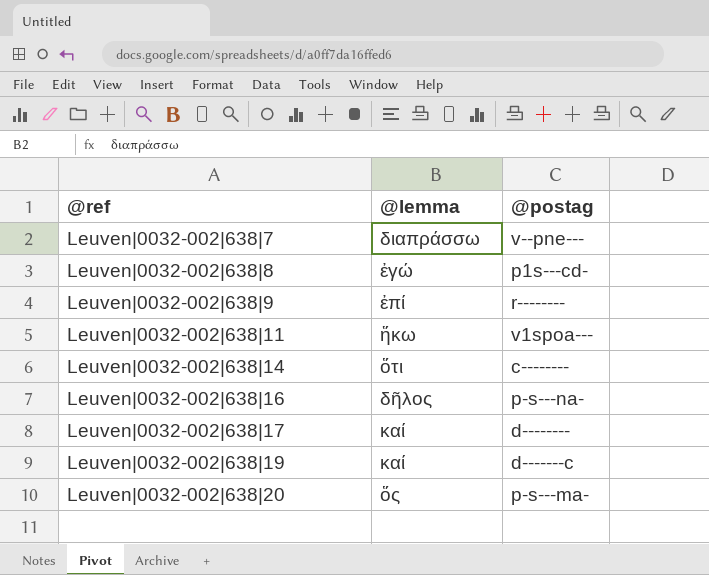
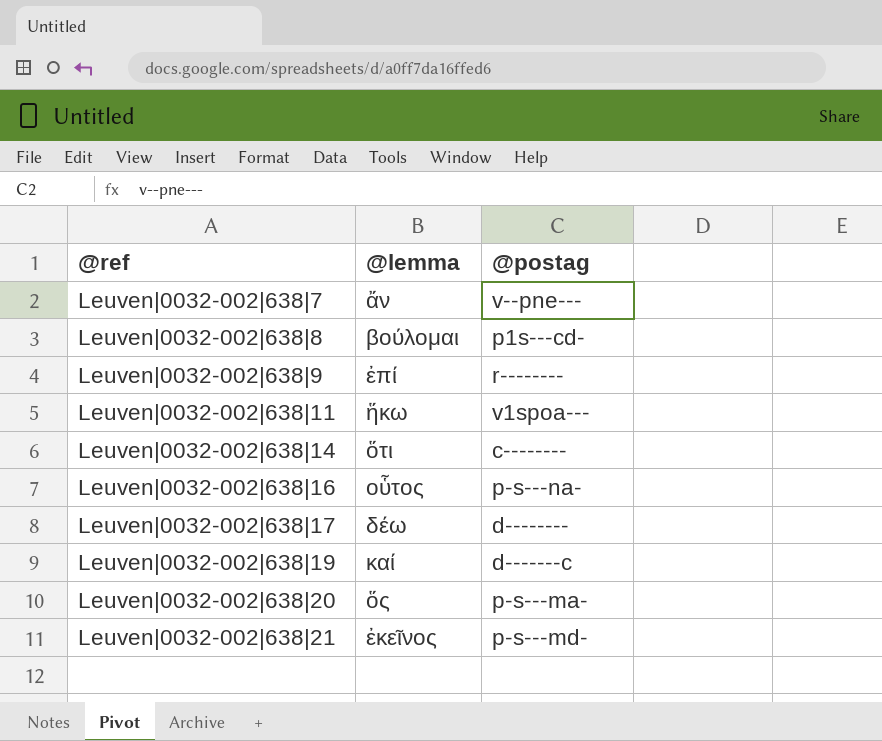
Leuven|0032-002|638|7 | @lemma: διαπράσσω -> ἄν
Leuven|0032-002|638|8 | @lemma: ἐγώ -> βούλομαι
Leuven|0032-002|638|16 | @lemma: δῆλος -> οὗτος
Leuven|0032-002|638|17 | @lemma: καί -> δέω
row Leuven|0032-002|638|21: none -> ἐκεῖνος | p-s---md-

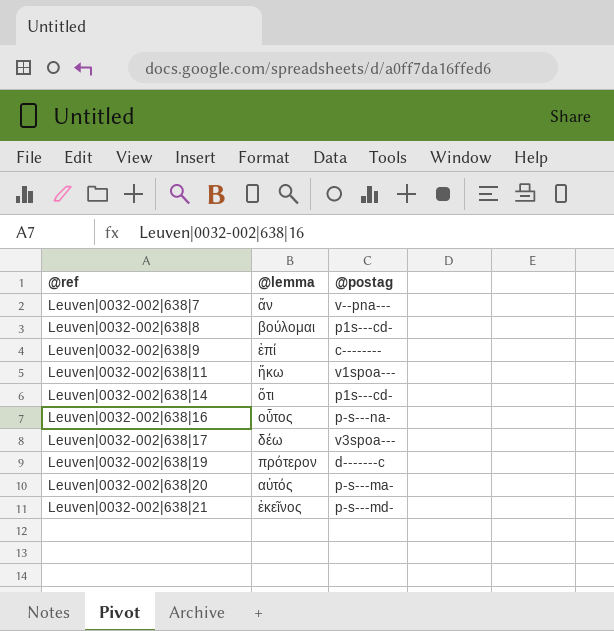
Leuven|0032-002|638|7 | @postag: v--pne--- -> v--pna---
Leuven|0032-002|638|9 | @postag: r-------- -> c--------
Leuven|0032-002|638|14 | @postag: c-------- -> p1s---cd-
Leuven|0032-002|638|17 | @postag: d-------- -> v3spoa---
Leuven|0032-002|638|19 | @lemma: καί -> πρότερον
Leuven|0032-002|638|20 | @lemma: ὅς -> αὐτός

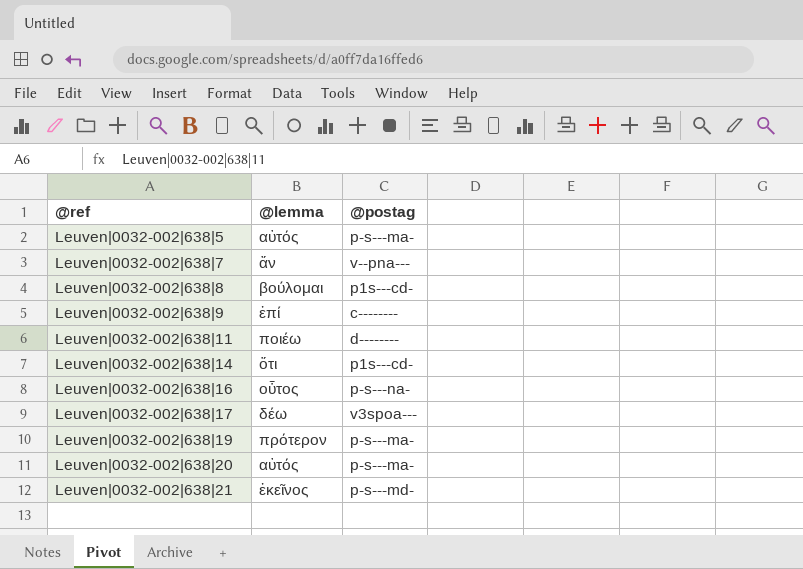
row Leuven|0032-002|638|5: none -> αὐτός | p-s---ma-
Leuven|0032-002|638|11 | @lemma: ἥκω -> ποιέω
Leuven|0032-002|638|11 | @postag: v1spoa--- -> d--------
Leuven|0032-002|638|19 | @postag: d-------c -> p-s---ma-

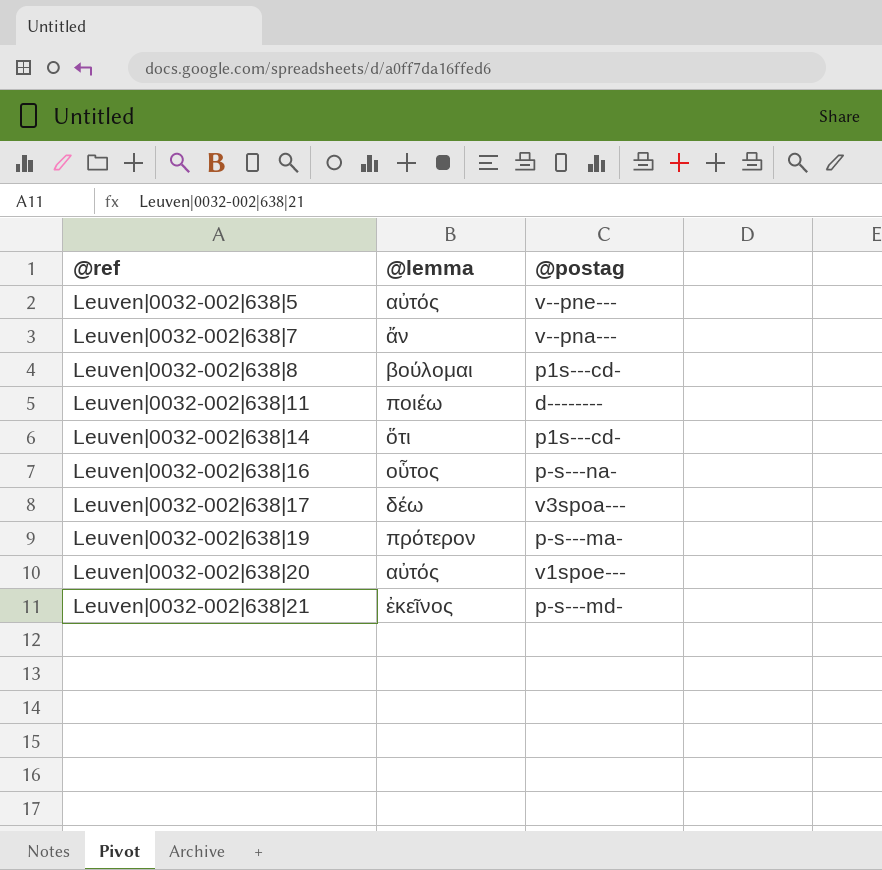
row Leuven|0032-002|638|9: ἐπί | c-------- -> none
Leuven|0032-002|638|5 | @postag: p-s---ma- -> v--pne---
Leuven|0032-002|638|20 | @postag: p-s---ma- -> v1spoe---

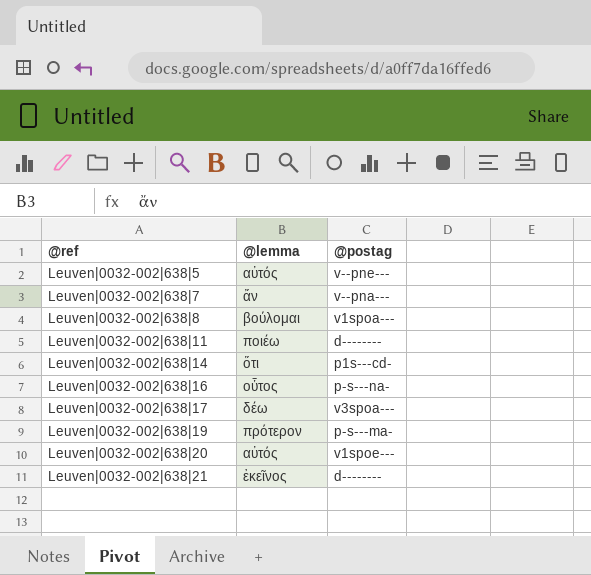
Leuven|0032-002|638|8 | @postag: p1s---cd- -> v1spoa---
Leuven|0032-002|638|21 | @postag: p-s---md- -> d--------

